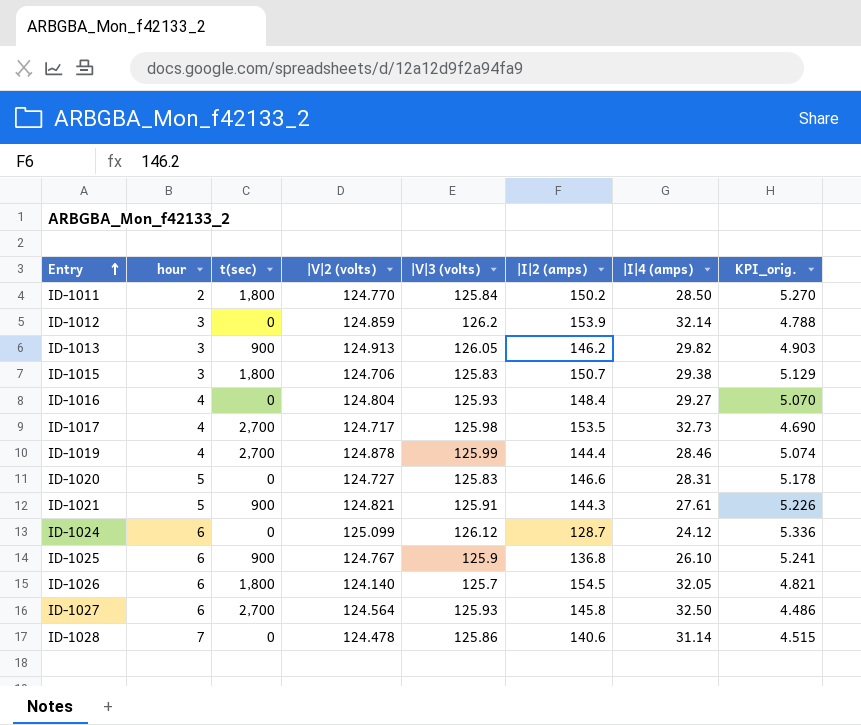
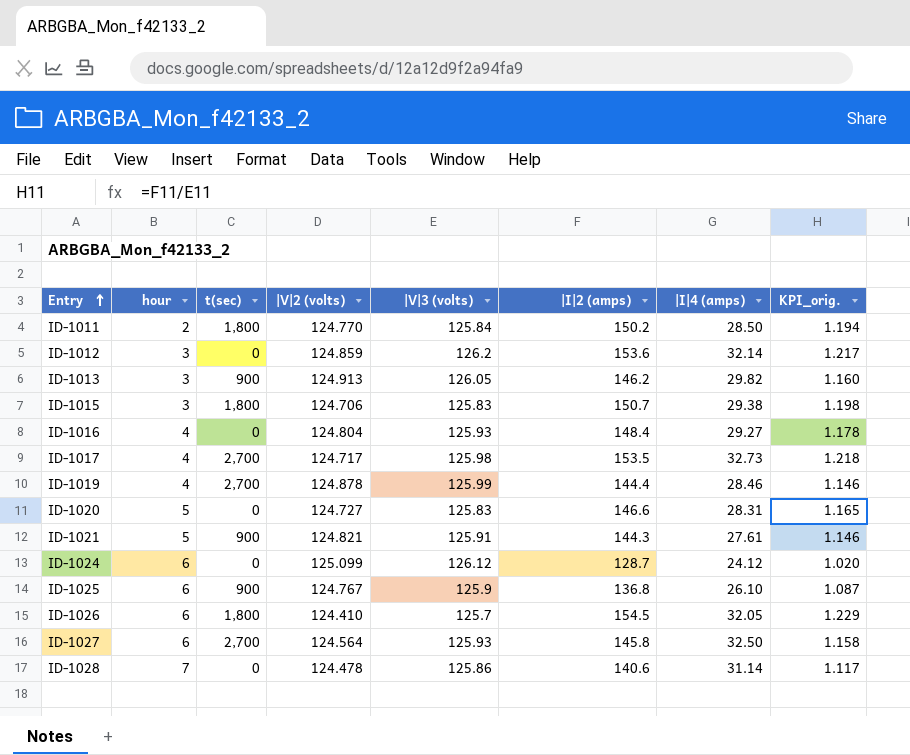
column KPI_orig. | formula: [|I|2 (amps)] / [|I|4 (amps)] -> [|I|2 (amps)] / [|V|3 (volts)]
ID-1012 | |I|2 (amps): 153.9 -> 153.6
ID-1026 | |V|2 (volts): 124.140 -> 124.410

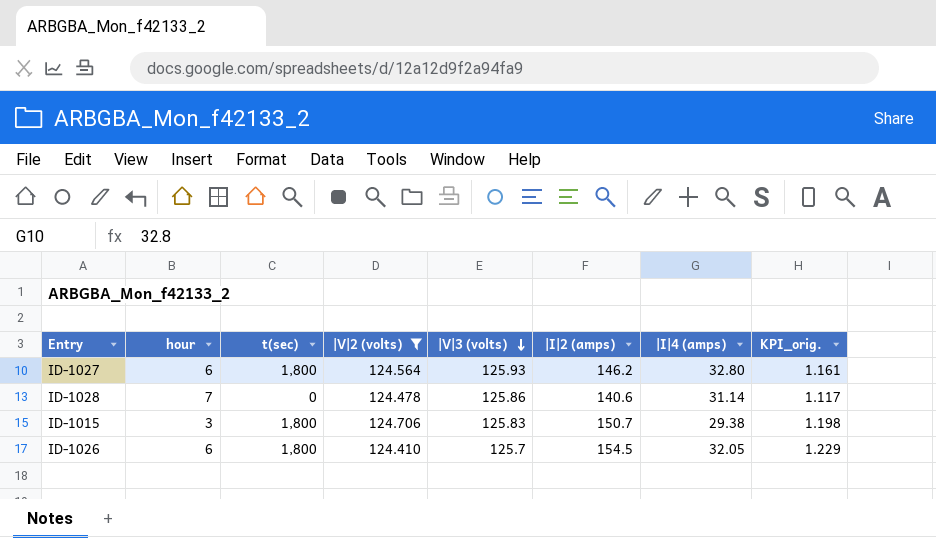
filter: none -> |V|2 (volts) <= 124.706
row order: Entry ascending -> |V|3 (volts) descending
ID-1027 | t(sec): 2,700 -> 1,800
ID-1027 | |I|2 (amps): 145.8 -> 146.2
ID-1027 | |I|4 (amps): 32.50 -> 32.80
ID-1027 | KPI_orig.: 1.158 -> 1.161

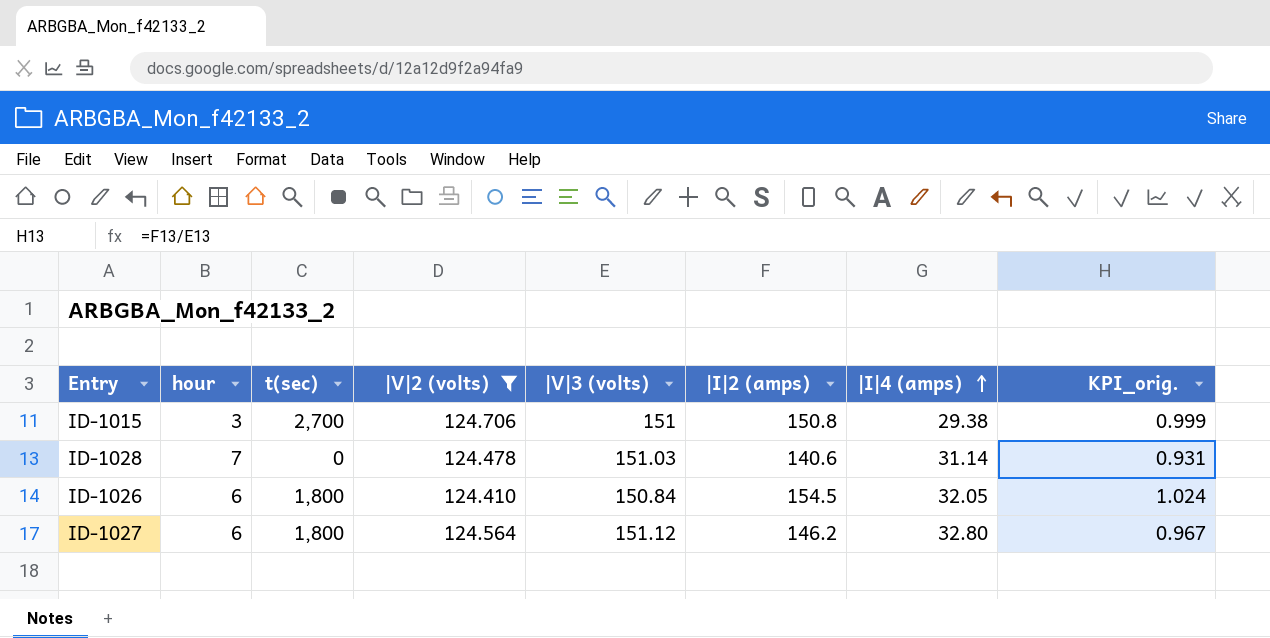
row order: |V|3 (volts) descending -> |I|4 (amps) ascending
ID-1015 | t(sec): 1,800 -> 2,700
ID-1015 | |V|3 (volts): 125.83 -> 151
ID-1015 | |I|2 (amps): 150.7 -> 150.8
ID-1015 | KPI_orig.: 1.198 -> 0.999
ID-1028 | |V|3 (volts): 125.86 -> 151.03
ID-1028 | KPI_orig.: 1.117 -> 0.931
ID-1026 | |V|3 (volts): 125.7 -> 150.84
ID-1026 | KPI_orig.: 1.229 -> 1.024
ID-1027 | |V|3 (volts): 125.93 -> 151.12
ID-1027 | KPI_orig.: 1.161 -> 0.967

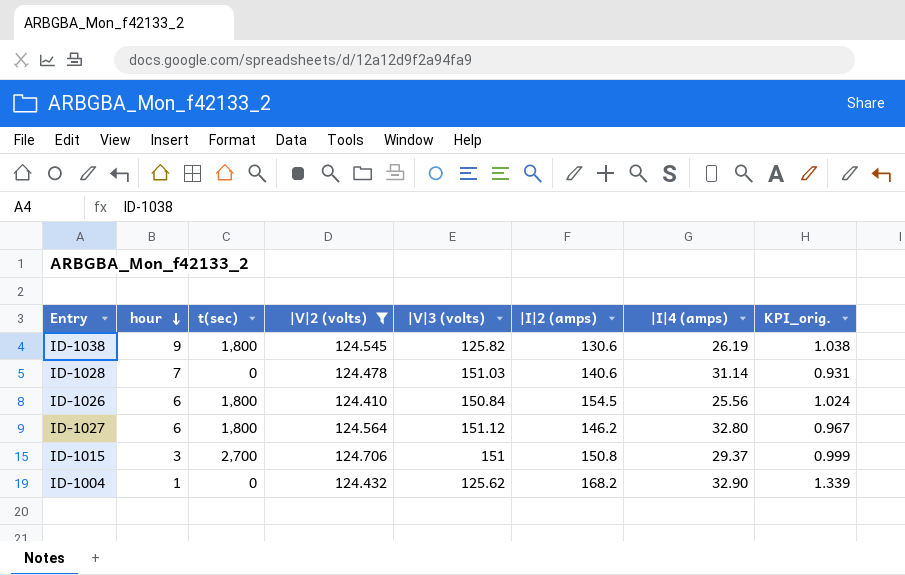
row order: |I|4 (amps) ascending -> hour descending
row ID-1038: none -> 9 | 1,800 | 124.545 | 125.82 | 130.6 | 26.19 | 1.038
ID-1026 | |I|4 (amps): 32.05 -> 25.56
ID-1015 | |I|4 (amps): 29.38 -> 29.37
row ID-1004: none -> 1 | 0 | 124.432 | 125.62 | 168.2 | 32.90 | 1.339

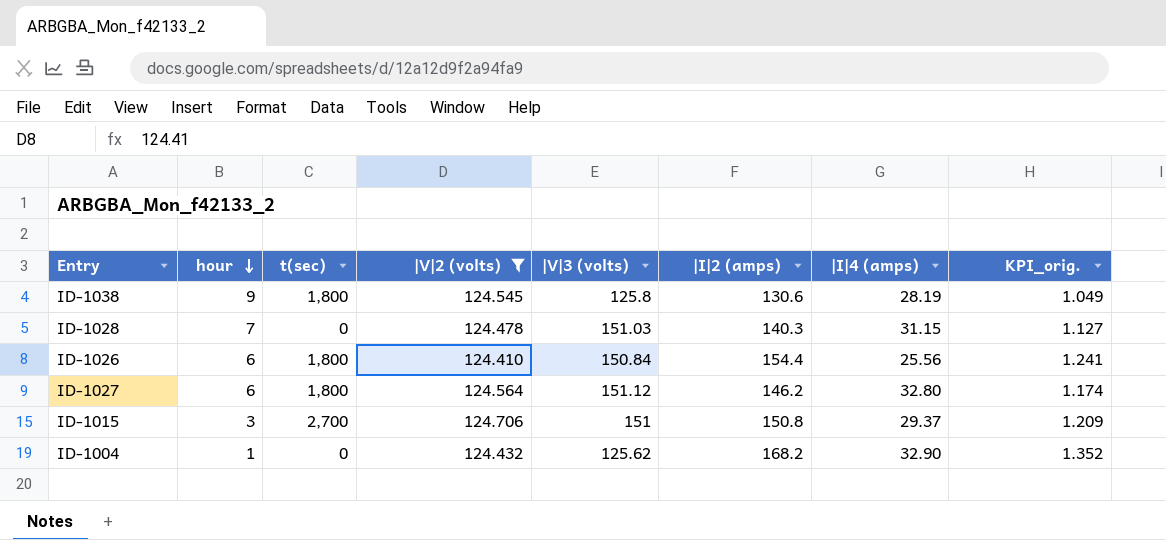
column KPI_orig. | formula: [|I|2 (amps)] / [|V|3 (volts)] -> [|I|2 (amps)] / [|V|2 (volts)]
ID-1038 | |V|3 (volts): 125.82 -> 125.8
ID-1038 | |I|4 (amps): 26.19 -> 28.19
ID-1028 | |I|2 (amps): 140.6 -> 140.3
ID-1028 | |I|4 (amps): 31.14 -> 31.15
ID-1026 | |I|2 (amps): 154.5 -> 154.4

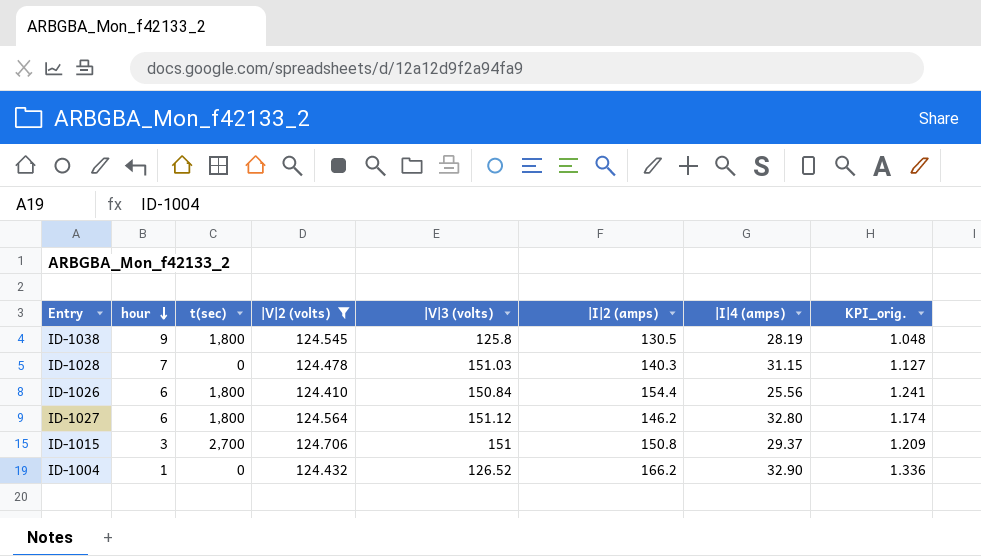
ID-1038 | |I|2 (amps): 130.6 -> 130.5
ID-1038 | KPI_orig.: 1.049 -> 1.048
ID-1004 | |V|3 (volts): 125.62 -> 126.52
ID-1004 | |I|2 (amps): 168.2 -> 166.2
ID-1004 | KPI_orig.: 1.352 -> 1.336

